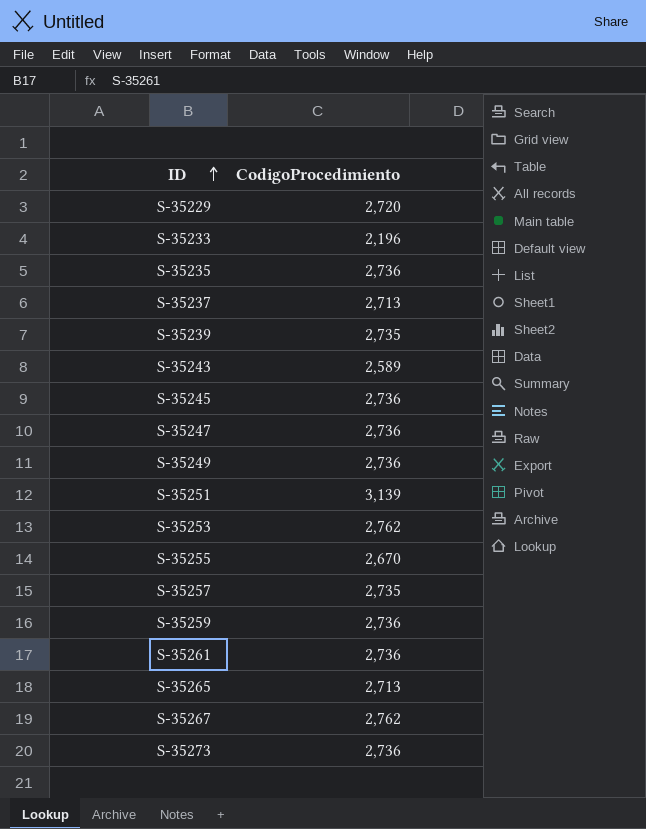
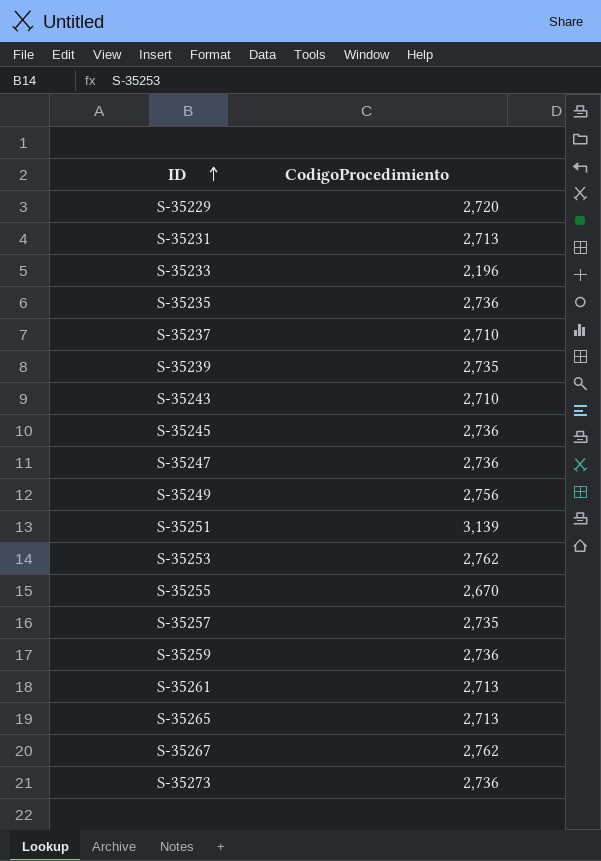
row S-35231: none -> 2,713
S-35237 | CodigoProcedimiento: 2,713 -> 2,710
S-35243 | CodigoProcedimiento: 2,589 -> 2,710
S-35249 | CodigoProcedimiento: 2,736 -> 2,756
S-35261 | CodigoProcedimiento: 2,736 -> 2,713

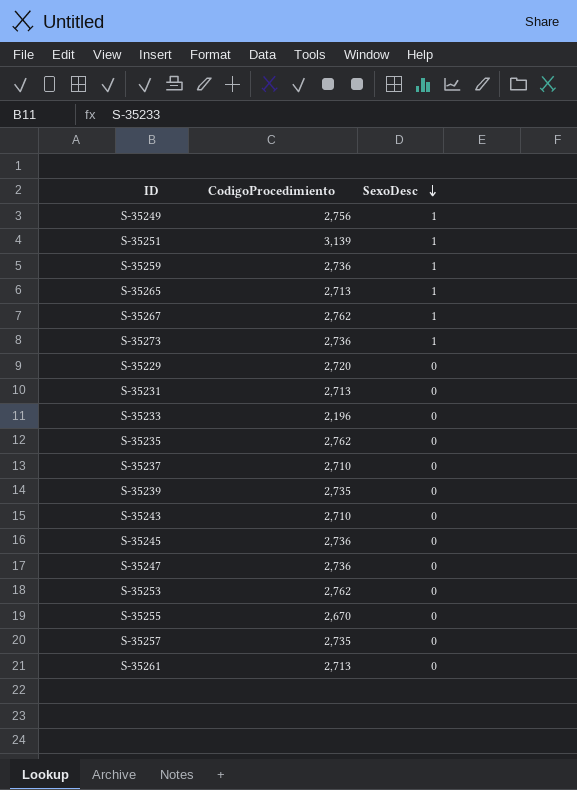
row order: ID ascending -> SexoDesc descending
column SexoDesc | position: none -> 3
S-35235 | CodigoProcedimiento: 2,736 -> 2,762

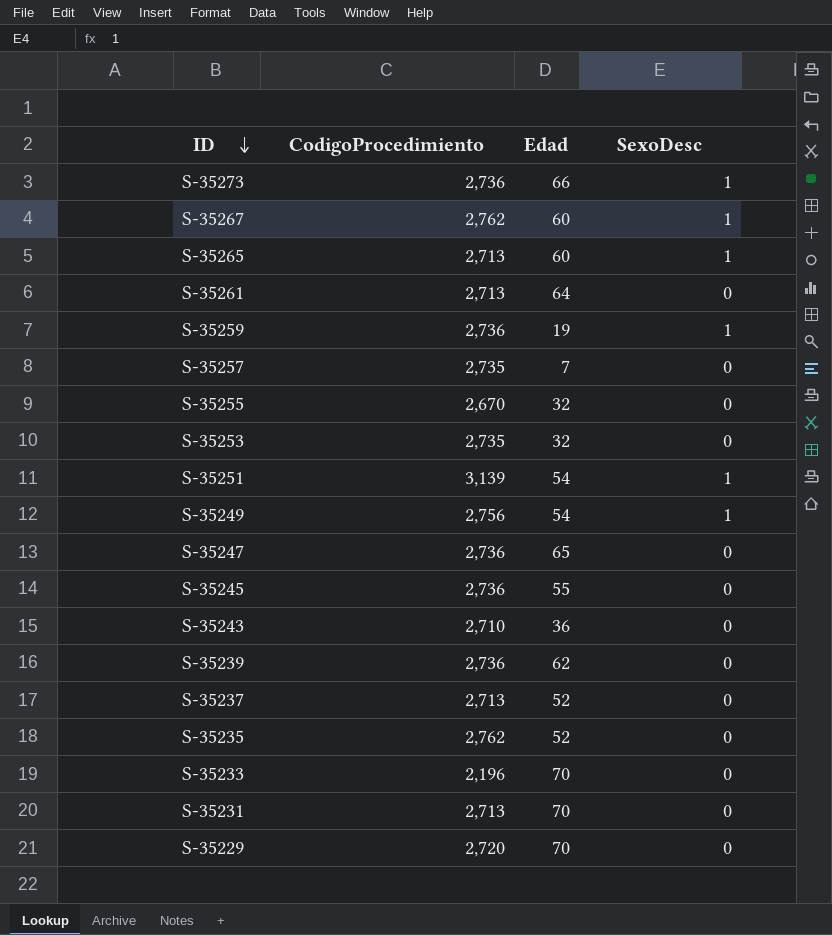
row order: SexoDesc descending -> ID descending
column Edad | position: none -> 3
S-35253 | CodigoProcedimiento: 2,762 -> 2,735
S-35239 | CodigoProcedimiento: 2,735 -> 2,736
S-35237 | CodigoProcedimiento: 2,710 -> 2,713

